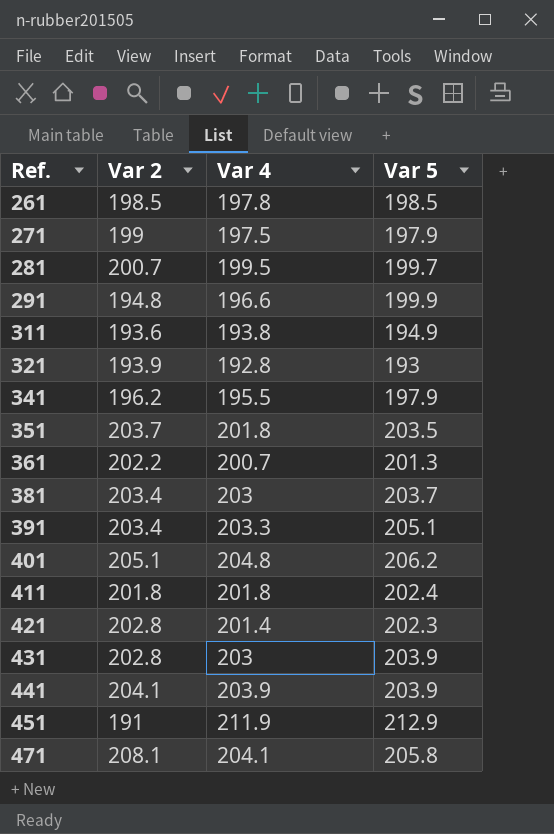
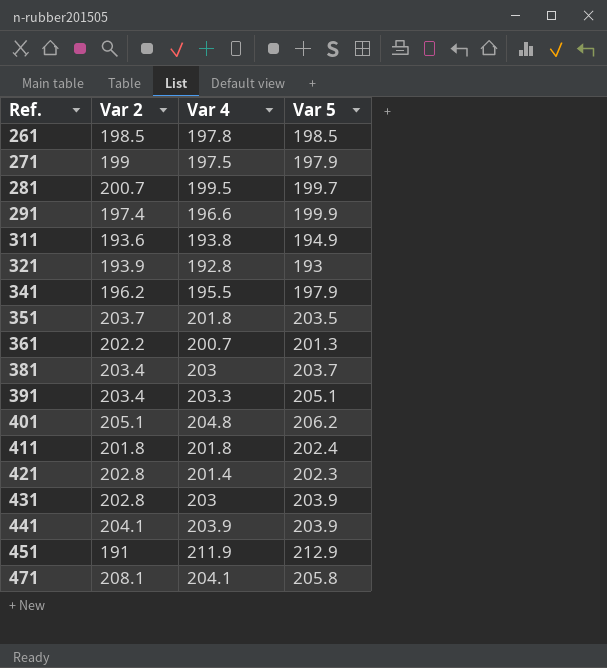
291 | Var 2: 194.8 -> 197.4

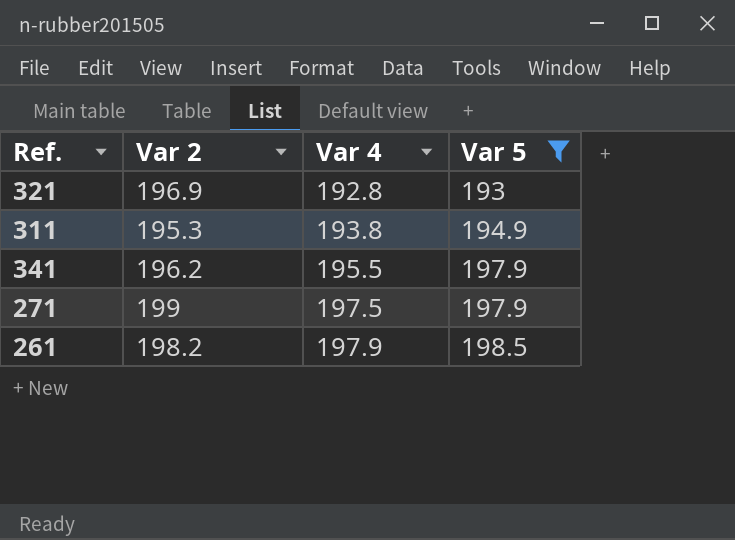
filter: none -> Var 5 <= 198.5
row order: Ref. ascending -> Var 4 ascending
321 | Var 2: 193.9 -> 196.9
311 | Var 2: 193.6 -> 195.3
261 | Var 2: 198.5 -> 198.2
261 | Var 4: 197.8 -> 197.9

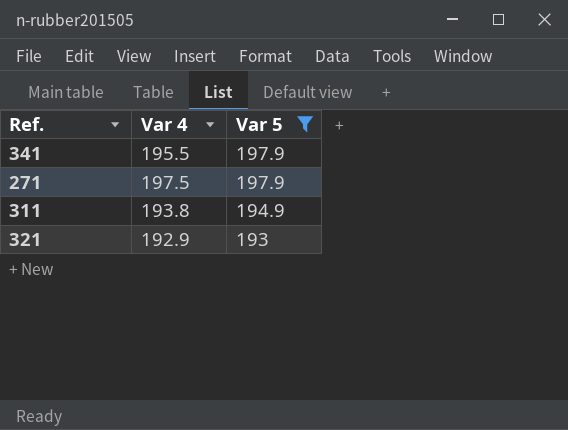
row order: Var 4 ascending -> Var 5 descending
column Var 2 | position: 2 -> none
row 261: 198.2 | 197.9 | 198.5 -> none
321 | Var 4: 192.8 -> 192.9

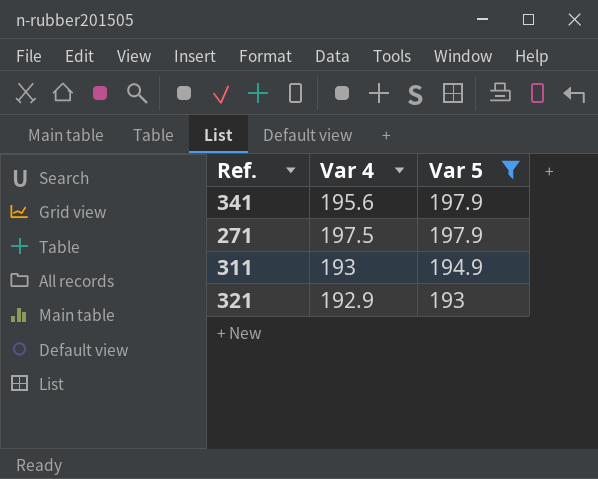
341 | Var 4: 195.5 -> 195.6
311 | Var 4: 193.8 -> 193

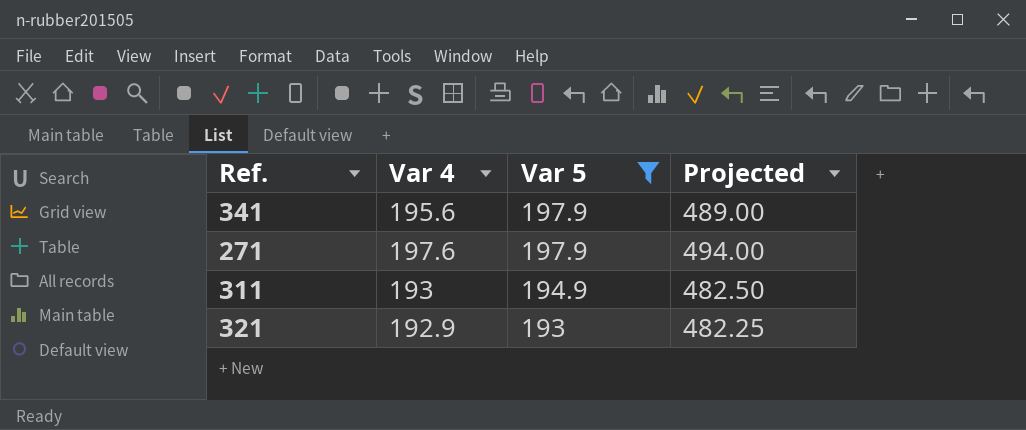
column Projected | formula: none -> [Var 4] * 2.5
271 | Var 4: 197.5 -> 197.6

